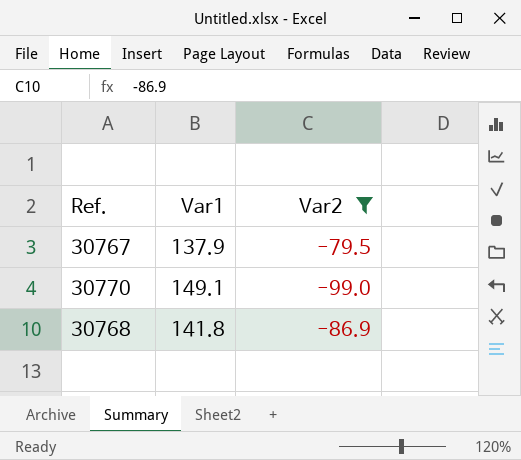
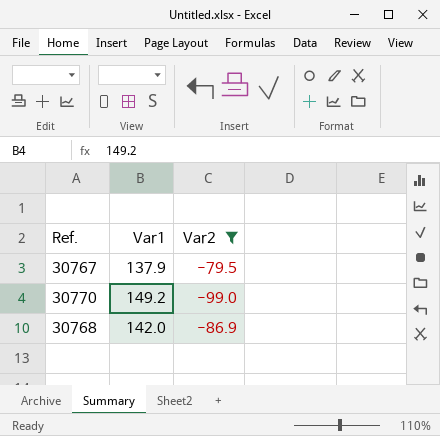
30770 | Var1: 149.1 -> 149.2
30768 | Var1: 141.8 -> 142.0

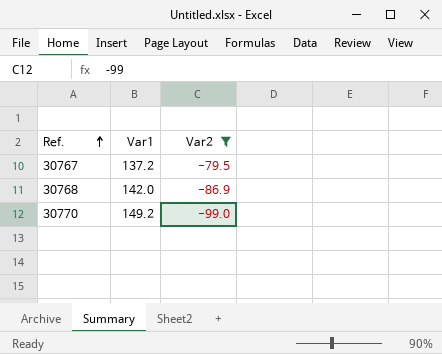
row order: none -> Ref. ascending
30767 | Var1: 137.9 -> 137.2

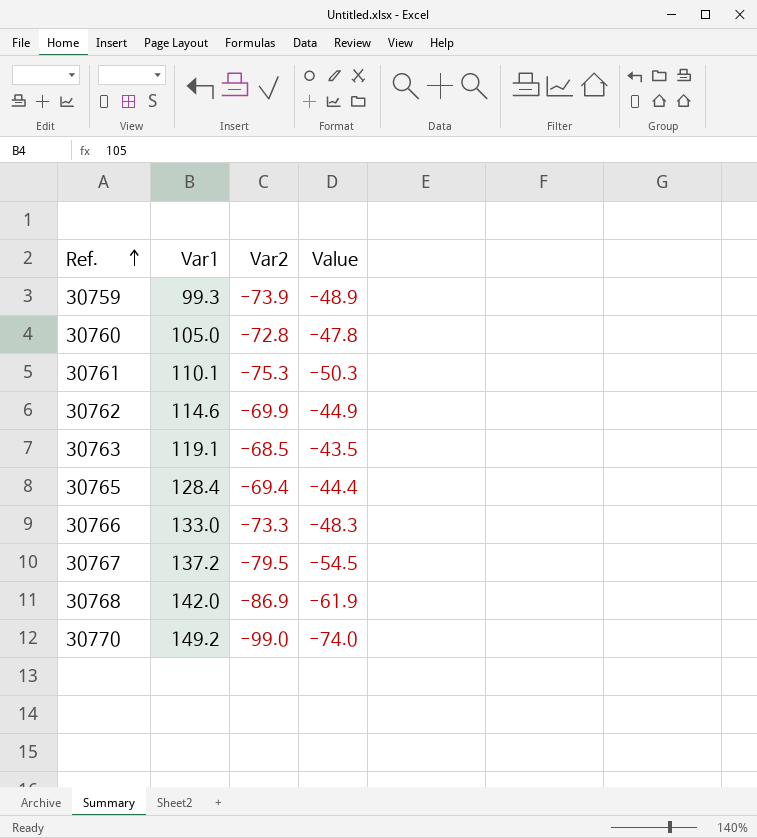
filter: Var2 <= -79.5 -> none
column Value | formula: none -> [Var2] + 25

